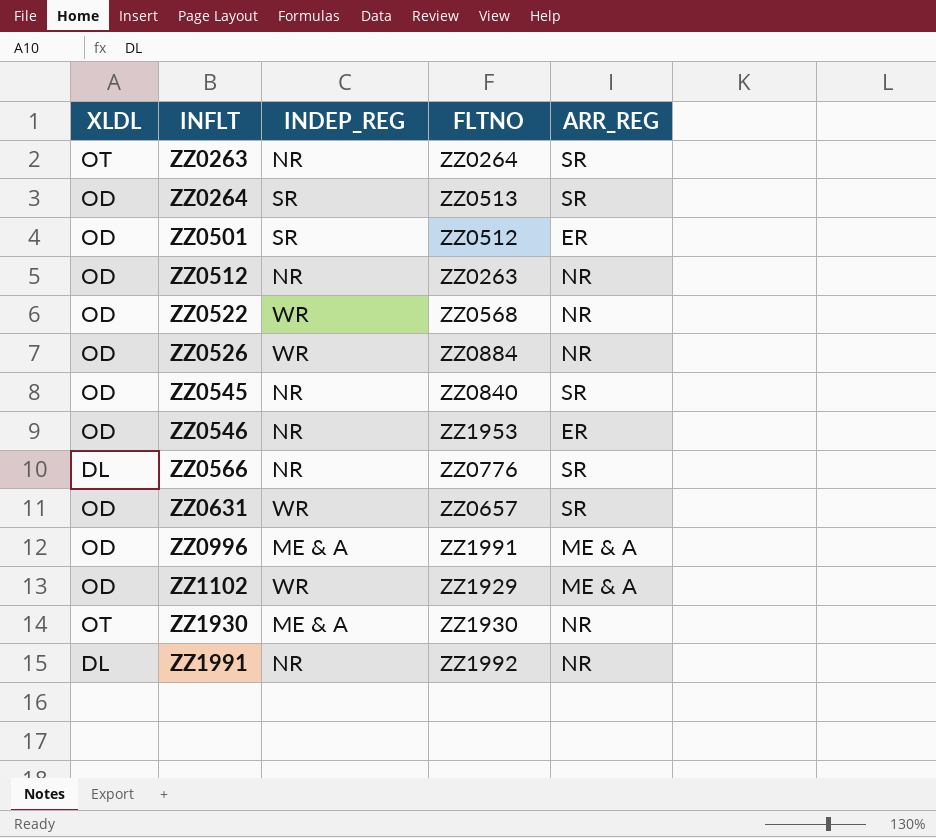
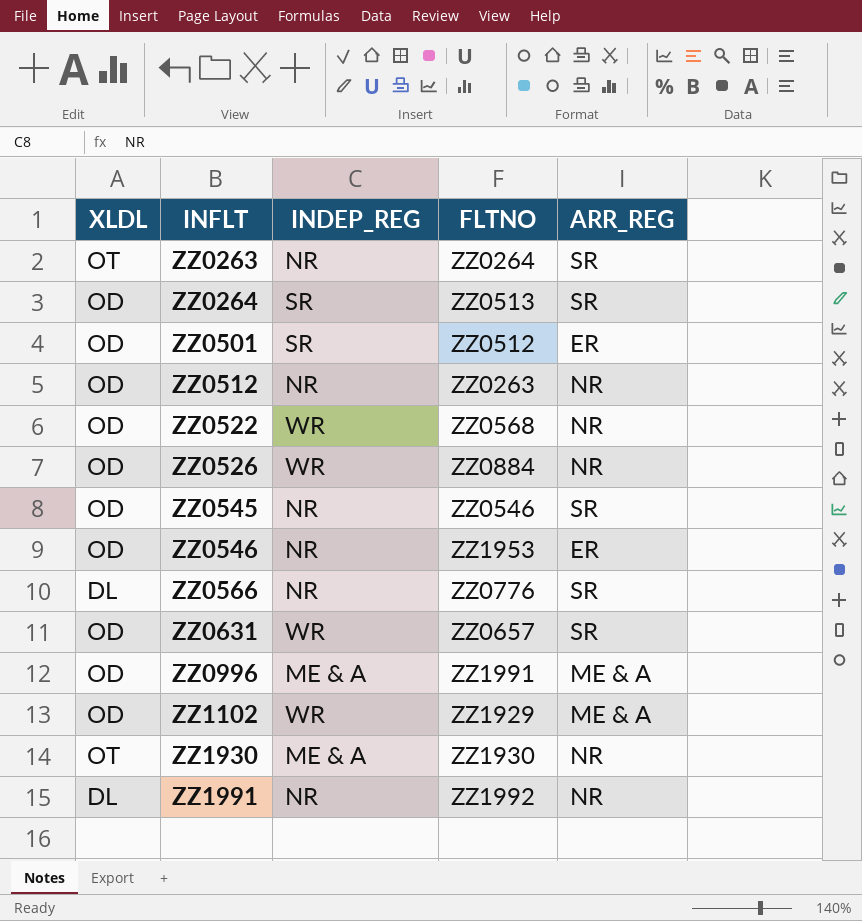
ZZ0545 | FLTNO: ZZ0840 -> ZZ0546

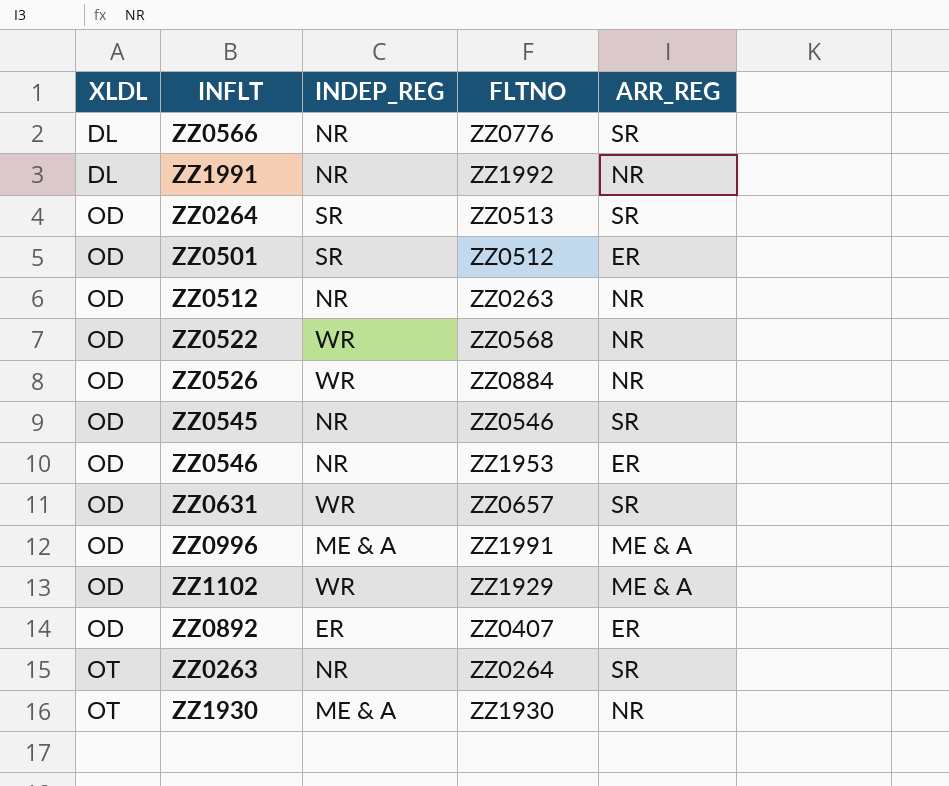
row order: INFLT ascending -> XLDL ascending
row ZZ0892: none -> OD | ER | ZZ0407 | ER

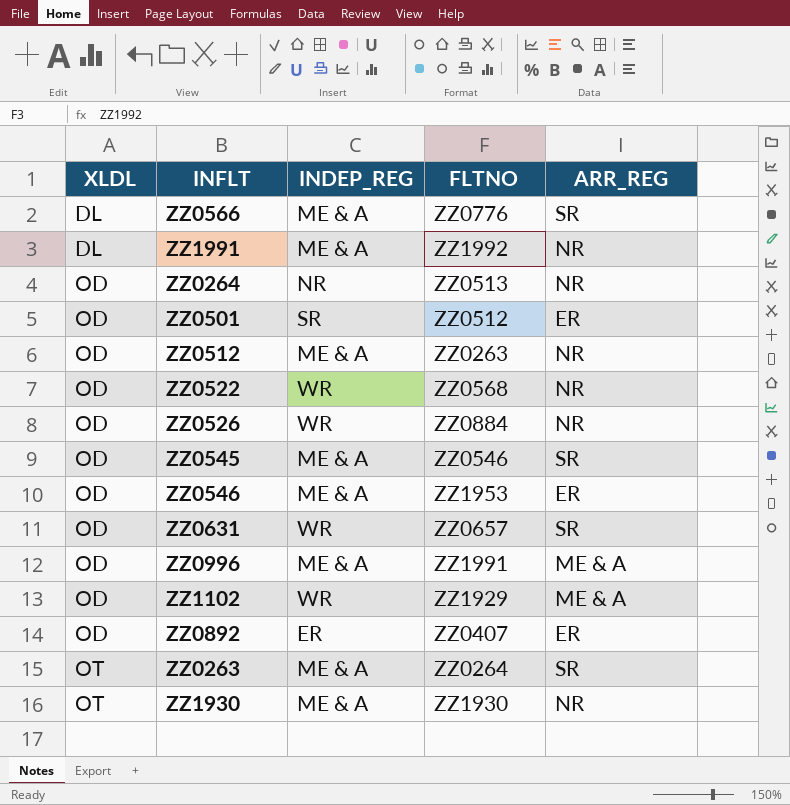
ZZ0566 | INDEP_REG: NR -> ME & A
ZZ1991 | INDEP_REG: NR -> ME & A
ZZ0264 | INDEP_REG: SR -> NR
ZZ0264 | ARR_REG: SR -> NR
ZZ0512 | INDEP_REG: NR -> ME & A
ZZ0545 | INDEP_REG: NR -> ME & A
ZZ0546 | INDEP_REG: NR -> ME & A
ZZ0263 | INDEP_REG: NR -> ME & A

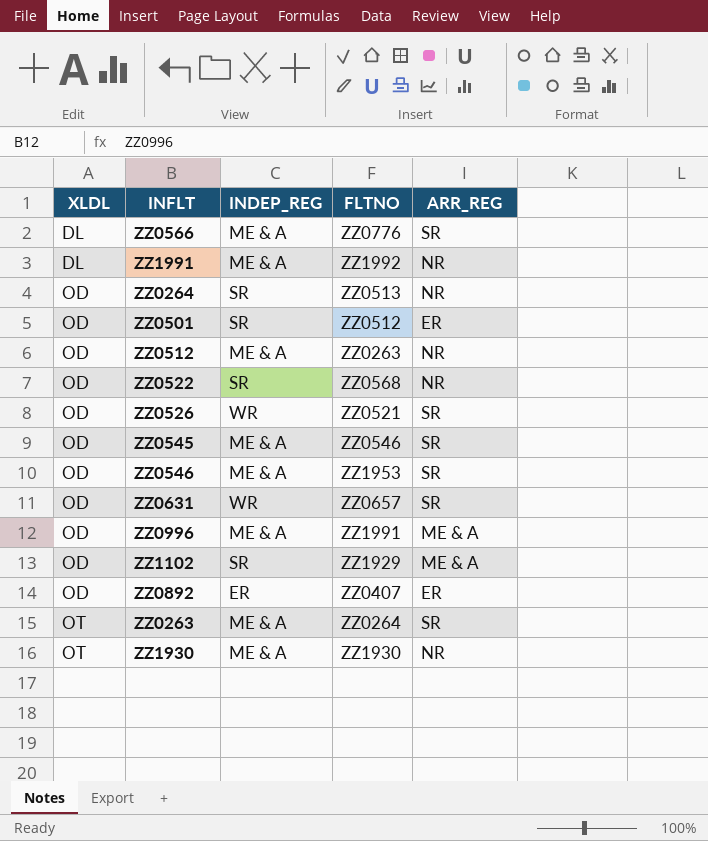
ZZ0264 | INDEP_REG: NR -> SR
ZZ0522 | INDEP_REG: WR -> SR
ZZ0526 | FLTNO: ZZ0884 -> ZZ0521
ZZ0526 | ARR_REG: NR -> SR
ZZ0546 | ARR_REG: ER -> SR
ZZ1102 | INDEP_REG: WR -> SR

